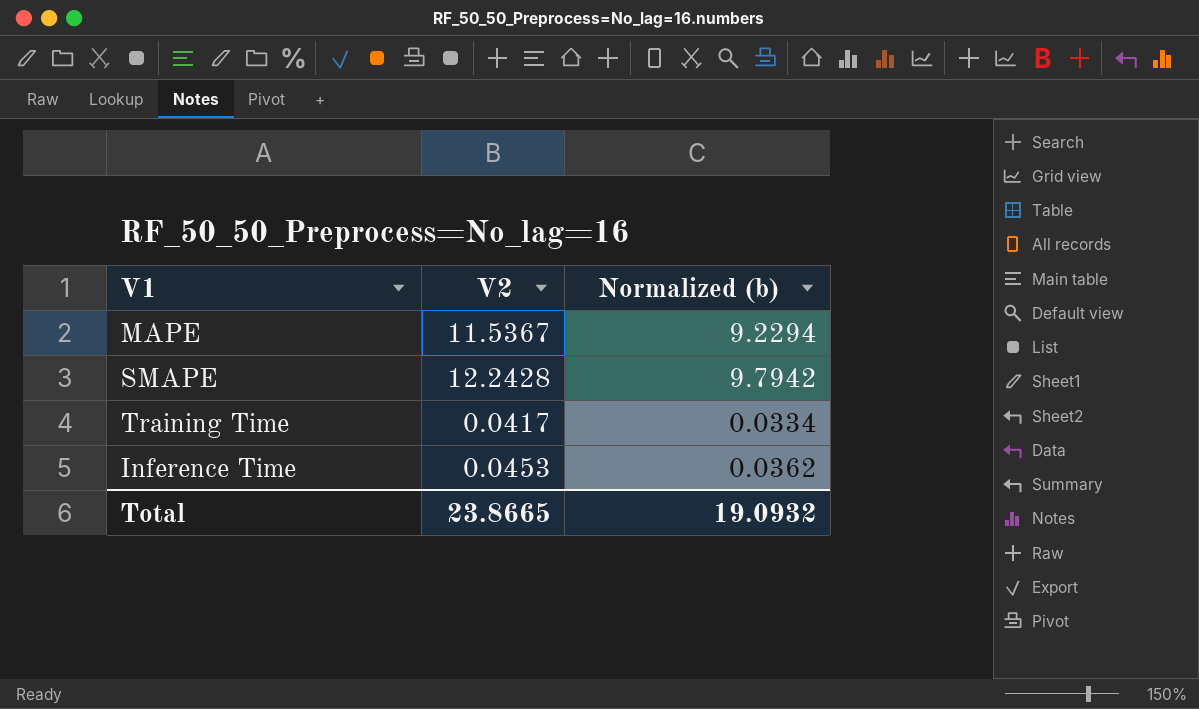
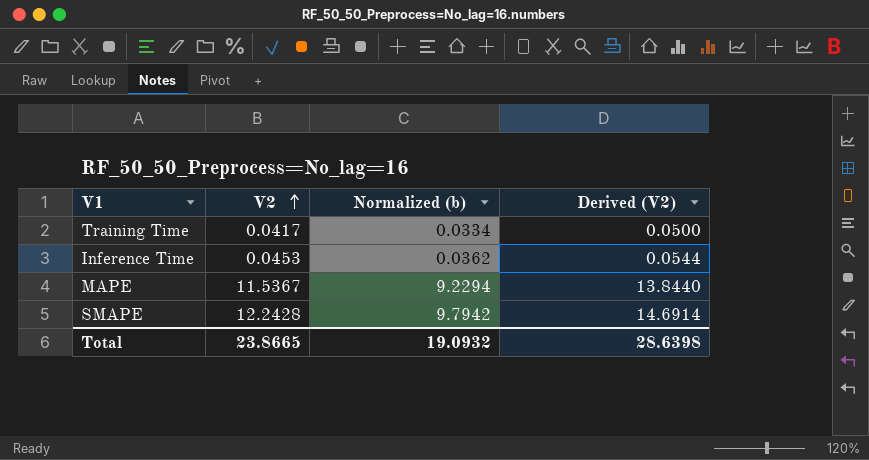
row order: none -> V2 ascending
column Derived (V2) | formula: none -> [V2] * 1.2

